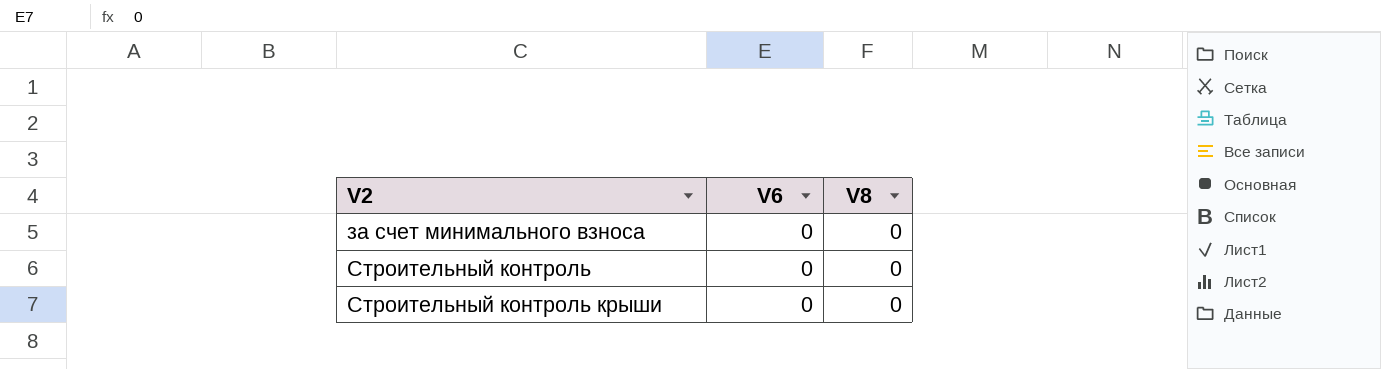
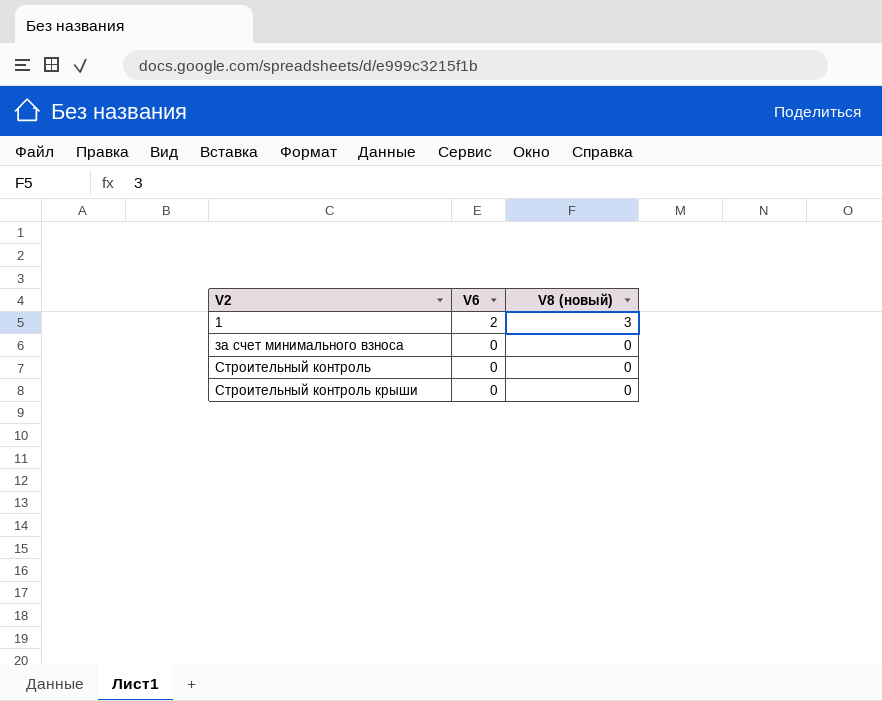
column name: V8 -> V8 (новый)
row 1: none -> 2 | 3

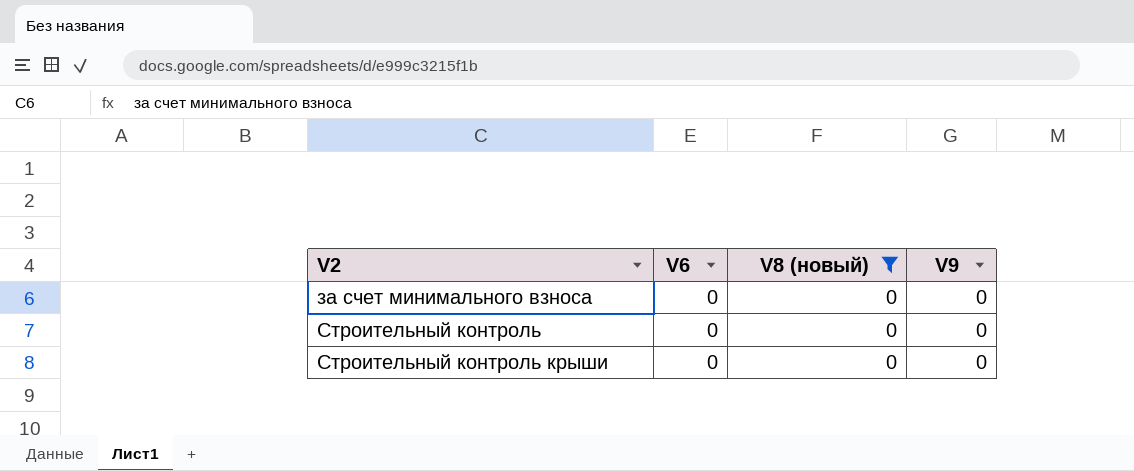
filter: none -> V8 (новый) = 0
column V9 | position: none -> 4

